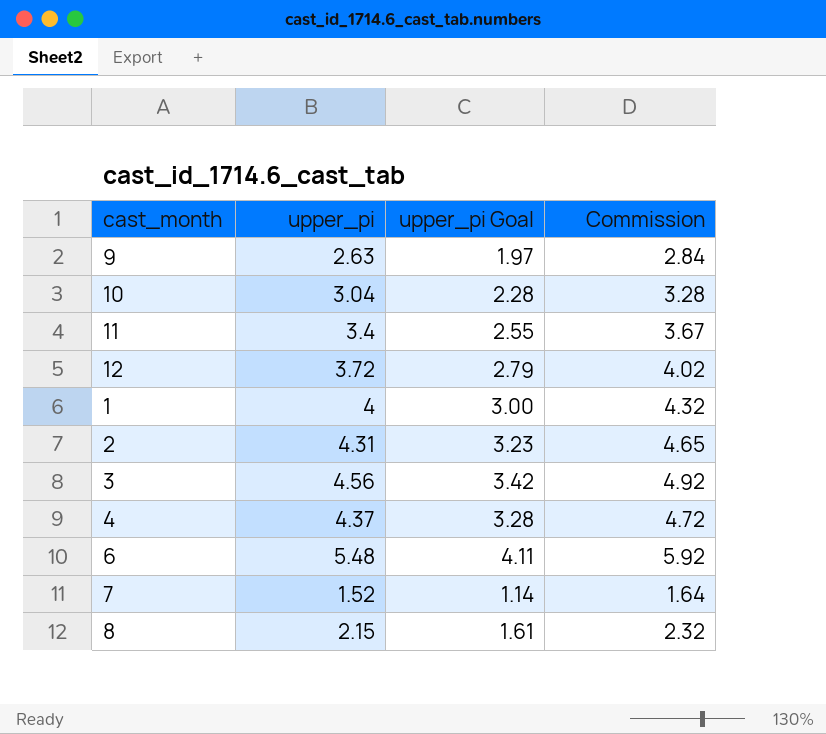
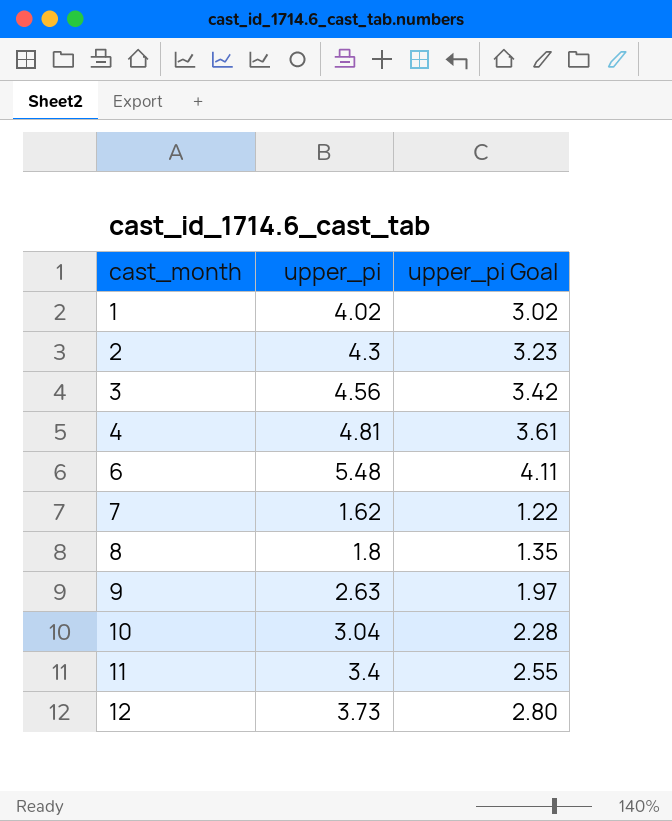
row order: none -> cast_month ascending
column Commission | formula: [upper_pi] * 1.08 -> none
1 | upper_pi: 4 -> 4.02
1 | upper_pi Goal: 3.00 -> 3.02
2 | upper_pi: 4.31 -> 4.3
4 | upper_pi: 4.37 -> 4.81
4 | upper_pi Goal: 3.28 -> 3.61
7 | upper_pi: 1.52 -> 1.62
7 | upper_pi Goal: 1.14 -> 1.22
8 | upper_pi: 2.15 -> 1.8
8 | upper_pi Goal: 1.61 -> 1.35
12 | upper_pi: 3.72 -> 3.73
12 | upper_pi Goal: 2.79 -> 2.80

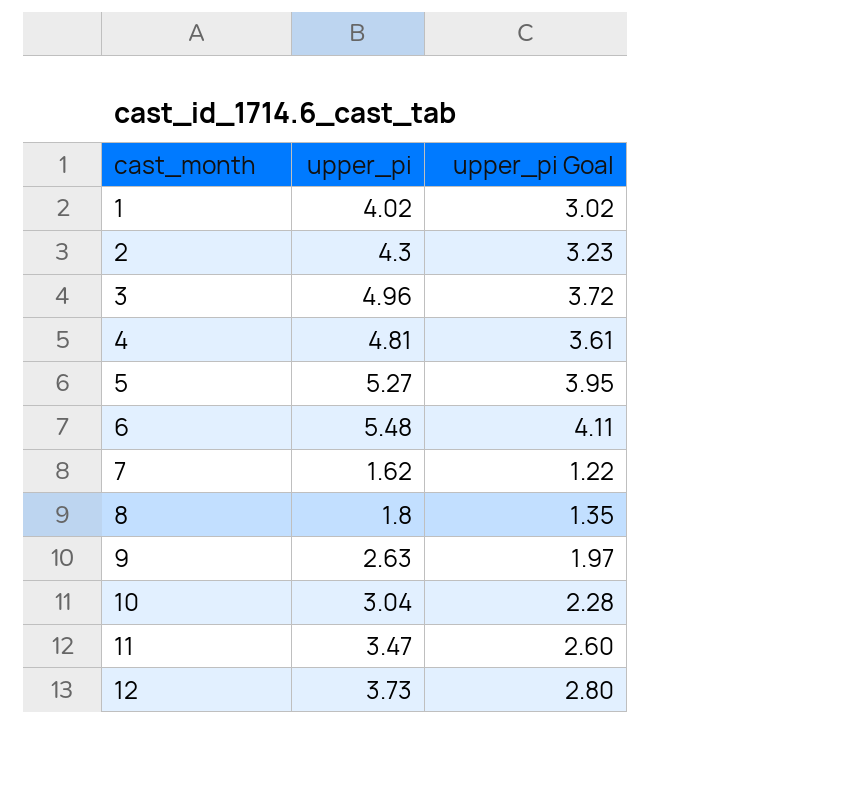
3 | upper_pi: 4.56 -> 4.96
3 | upper_pi Goal: 3.42 -> 3.72
row 5: none -> 5.27 | 3.95
11 | upper_pi: 3.4 -> 3.47
11 | upper_pi Goal: 2.55 -> 2.60

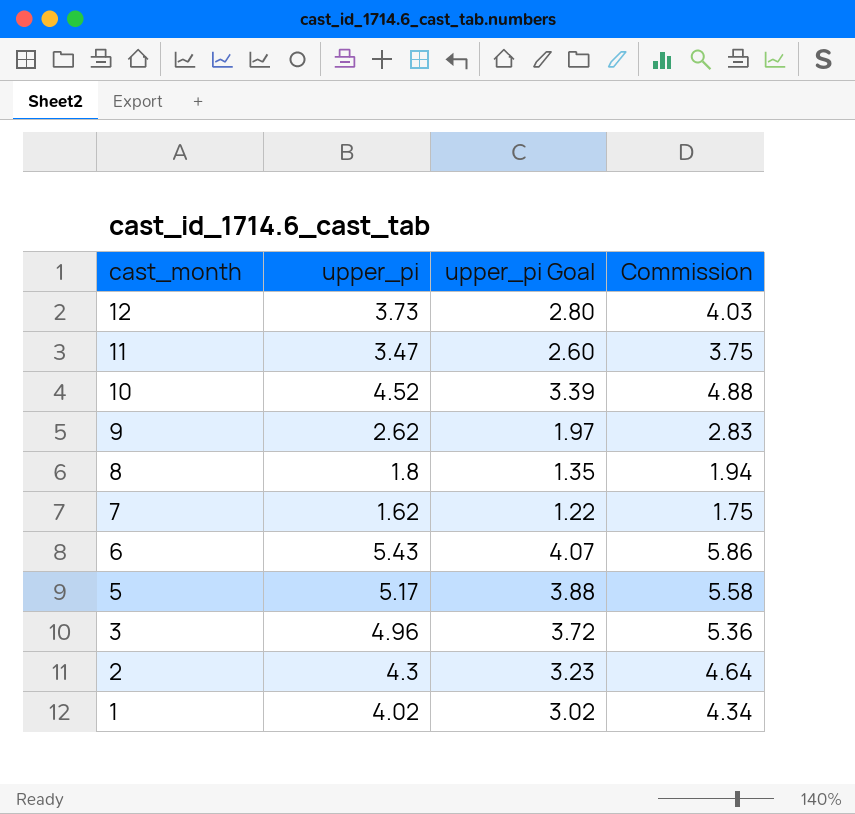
row order: cast_month ascending -> cast_month descending
column Commission | formula: none -> [upper_pi] * 1.08
row 4: 4.81 | 3.61 -> none
10 | upper_pi: 3.04 -> 4.52
10 | upper_pi Goal: 2.28 -> 3.39
9 | upper_pi: 2.63 -> 2.62
6 | upper_pi: 5.48 -> 5.43
6 | upper_pi Goal: 4.11 -> 4.07
5 | upper_pi: 5.27 -> 5.17
5 | upper_pi Goal: 3.95 -> 3.88

